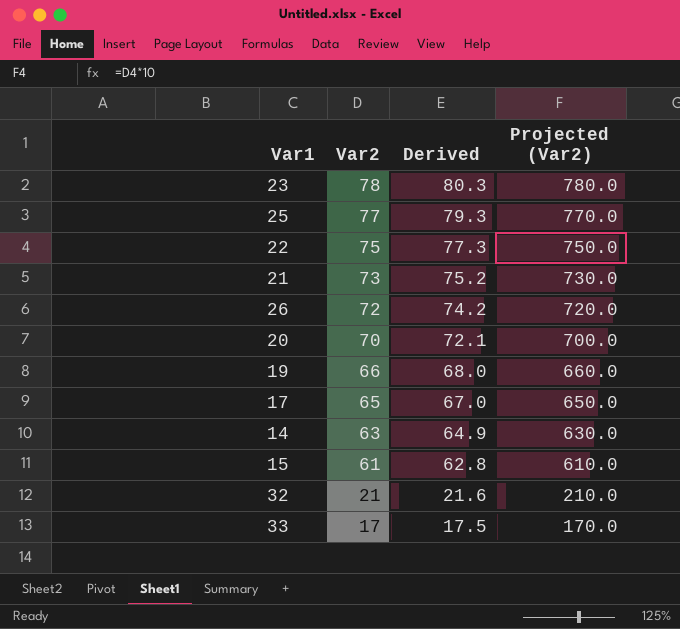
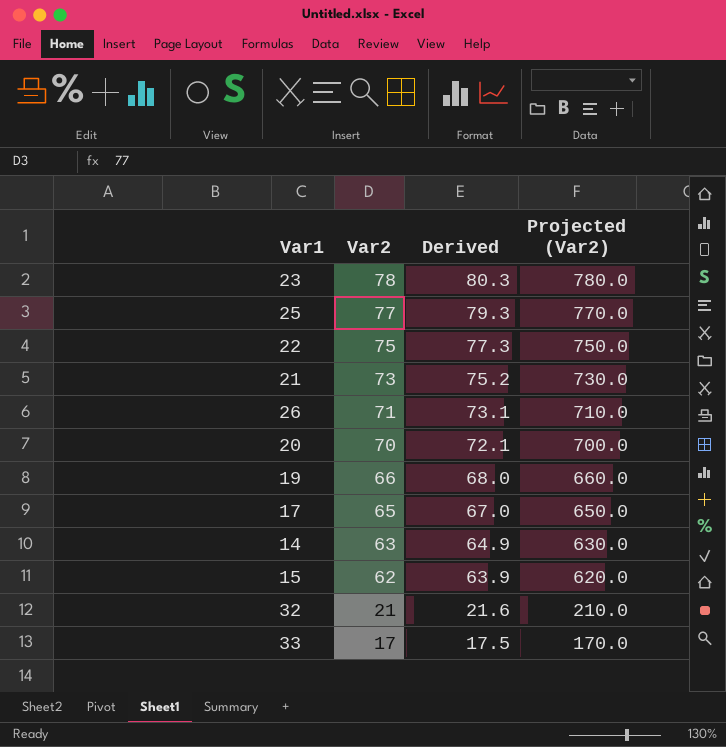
26 | Var2: 72 -> 71
26 | Derived: 74.2 -> 73.1
26 | Projected (Var2): 720.0 -> 710.0
15 | Var2: 61 -> 62
15 | Derived: 62.8 -> 63.9
15 | Projected (Var2): 610.0 -> 620.0

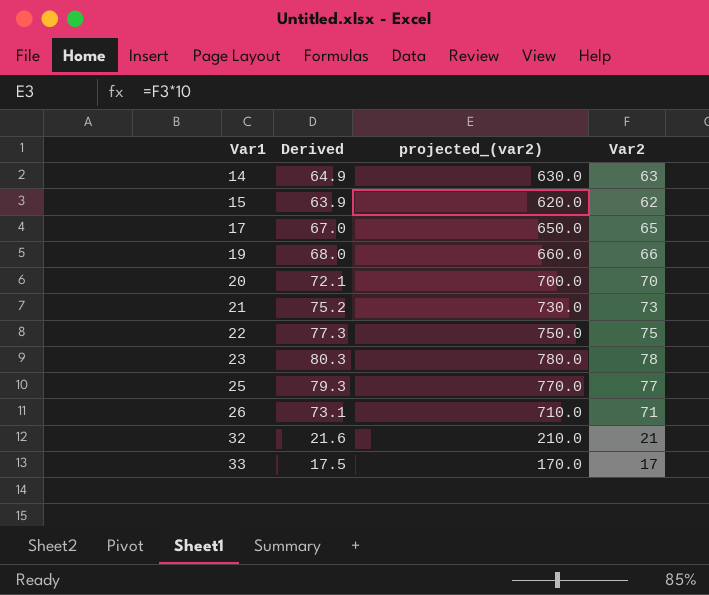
row order: Var2 descending -> Var1 ascending
column name: Projected (Var2) -> projected_(var2)
column Var2 | position: 2 -> 4

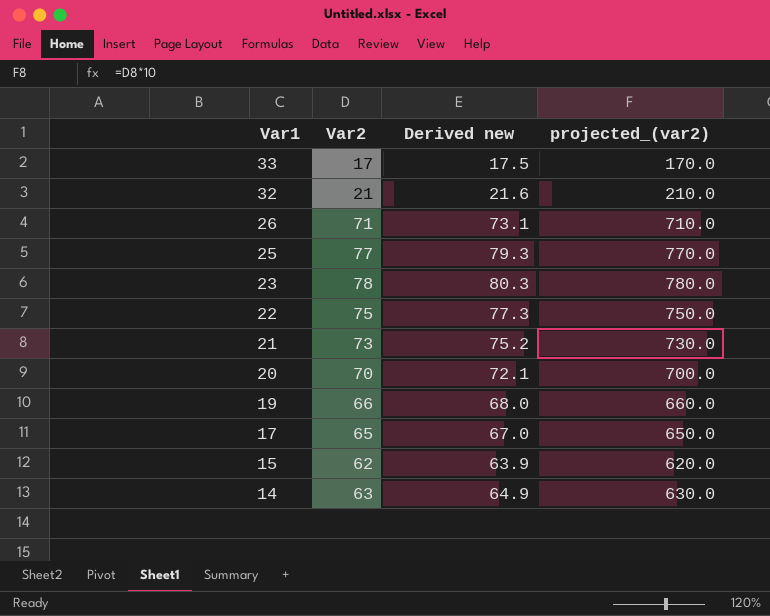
row order: Var1 ascending -> Var1 descending
column Var2 | position: 4 -> 2
column name: Derived -> Derived new

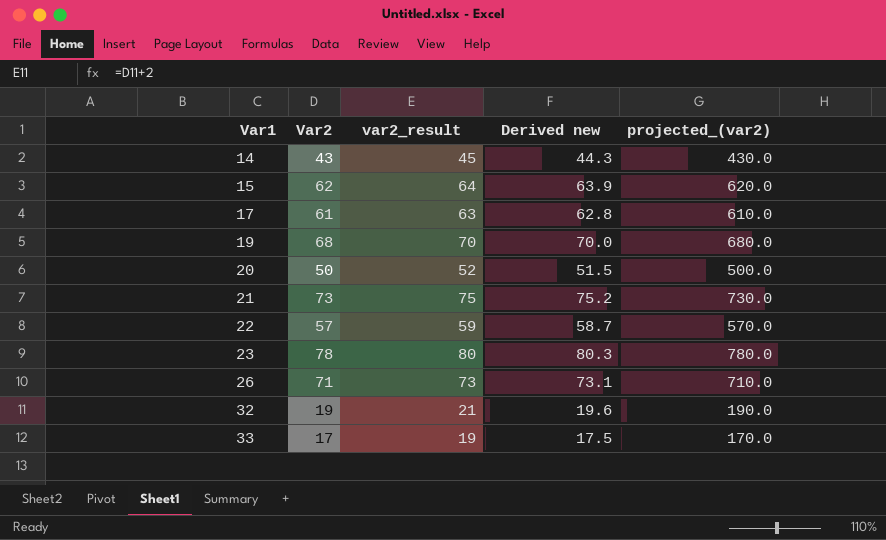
row order: Var1 descending -> Var1 ascending
column var2_result | formula: none -> [Var2] + 2
row 25: 77 | 79.3 | 770.0 -> none
14 | Var2: 63 -> 43
14 | Derived new: 64.9 -> 44.3
14 | projected_(var2): 630.0 -> 430.0
17 | Var2: 65 -> 61
17 | Derived new: 67.0 -> 62.8
17 | projected_(var2): 650.0 -> 610.0
19 | Var2: 66 -> 68
19 | Derived new: 68.0 -> 70.0
19 | projected_(var2): 660.0 -> 680.0
20 | Var2: 70 -> 50
20 | Derived new: 72.1 -> 51.5
20 | projected_(var2): 700.0 -> 500.0
22 | Var2: 75 -> 57
22 | Derived new: 77.3 -> 58.7
22 | projected_(var2): 750.0 -> 570.0
32 | Var2: 21 -> 19
32 | Derived new: 21.6 -> 19.6
32 | projected_(var2): 210.0 -> 190.0

